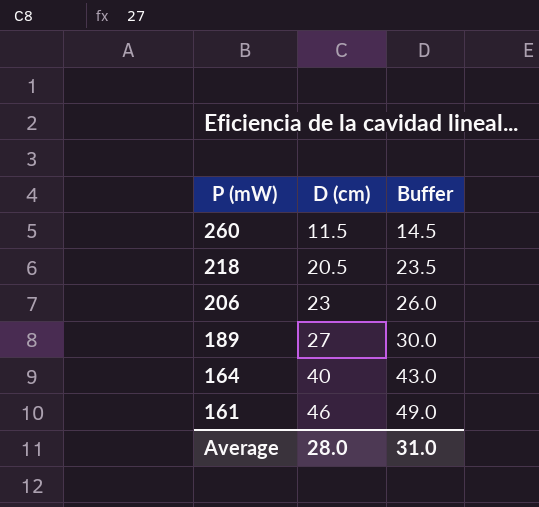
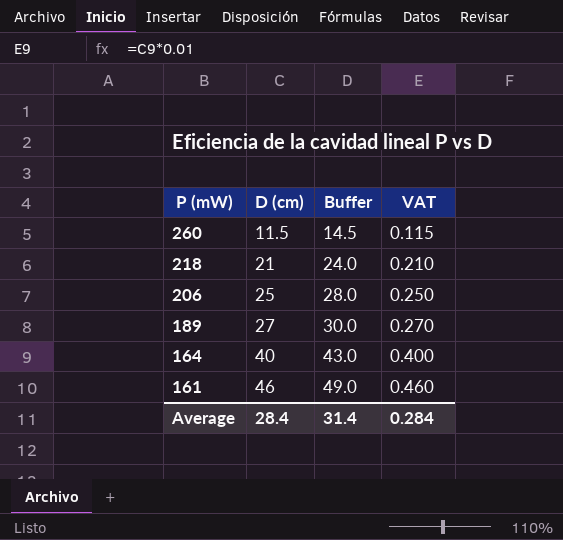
column VAT | formula: none -> [D (cm)] * 0.01
218 | D (cm): 20.5 -> 21
218 | Buffer: 23.5 -> 24.0
206 | D (cm): 23 -> 25
206 | Buffer: 26.0 -> 28.0
Average | D (cm): 28.0 -> 28.4
Average | Buffer: 31.0 -> 31.4

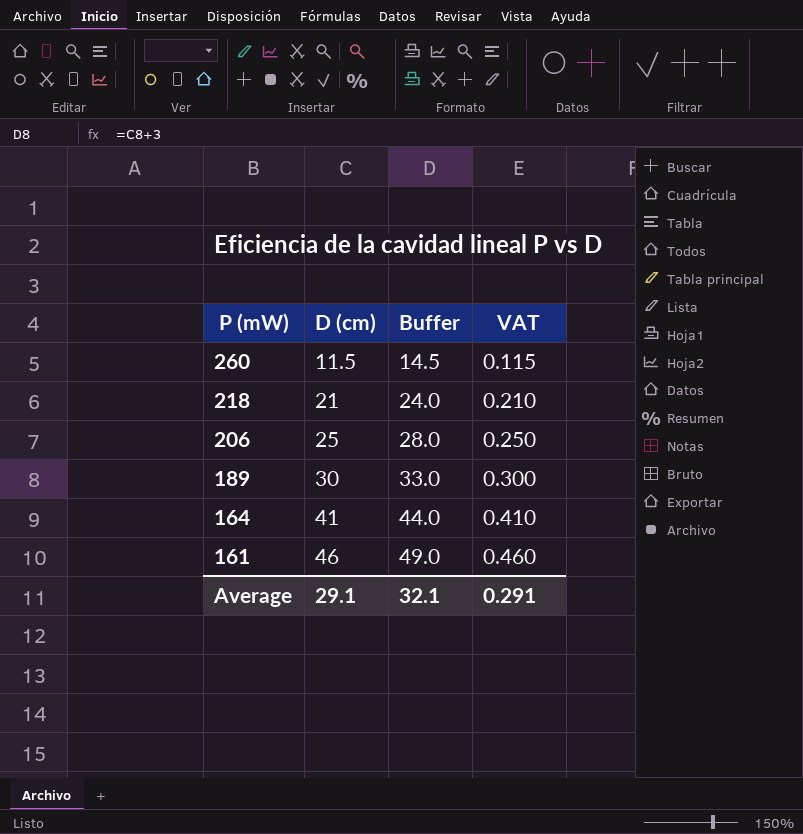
189 | D (cm): 27 -> 30
189 | Buffer: 30.0 -> 33.0
189 | VAT: 0.270 -> 0.300
164 | D (cm): 40 -> 41
164 | Buffer: 43.0 -> 44.0
164 | VAT: 0.400 -> 0.410
Average | D (cm): 28.4 -> 29.1
Average | Buffer: 31.4 -> 32.1
Average | VAT: 0.284 -> 0.291

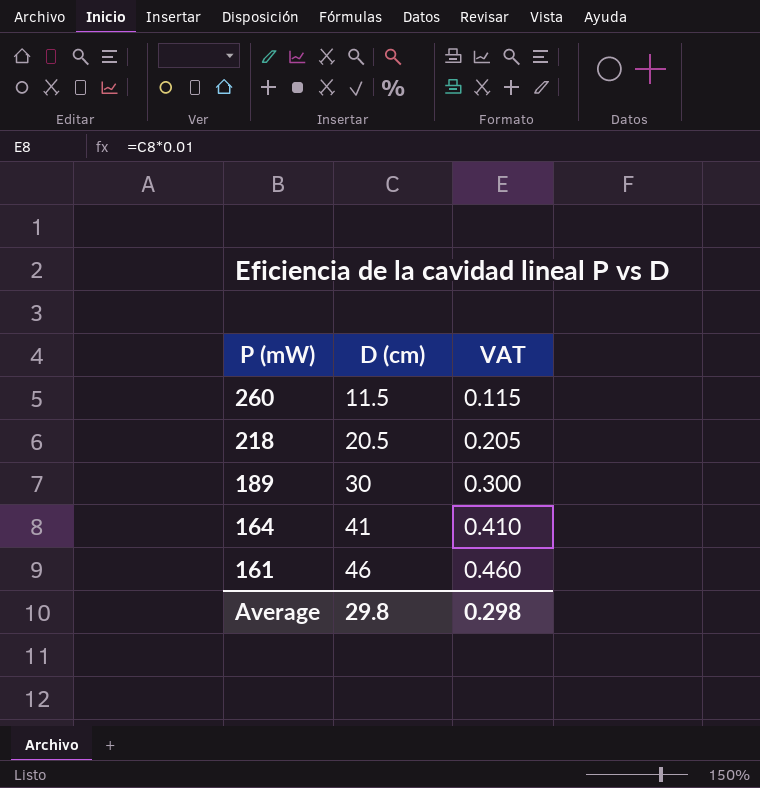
column Buffer | formula: [D (cm)] + 3 -> none
row 206: 25 | 28.0 | 0.250 -> none
218 | D (cm): 21 -> 20.5
218 | VAT: 0.210 -> 0.205
Average | D (cm): 29.1 -> 29.8
Average | VAT: 0.291 -> 0.298

